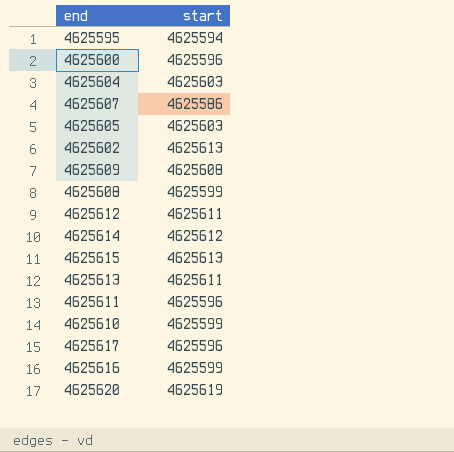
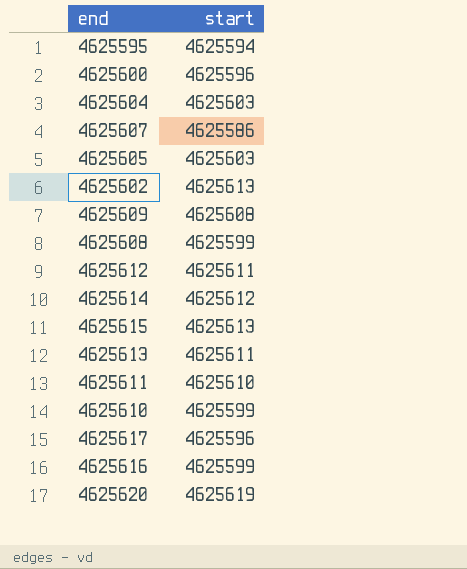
4625611 | start: 4625596 -> 4625610

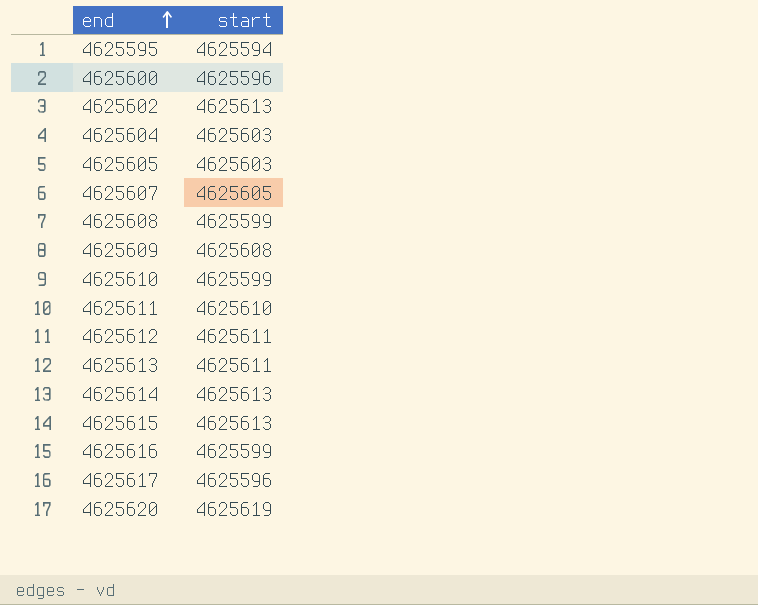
row order: none -> end ascending
4625607 | start: 4625586 -> 4625605
4625614 | start: 4625612 -> 4625613

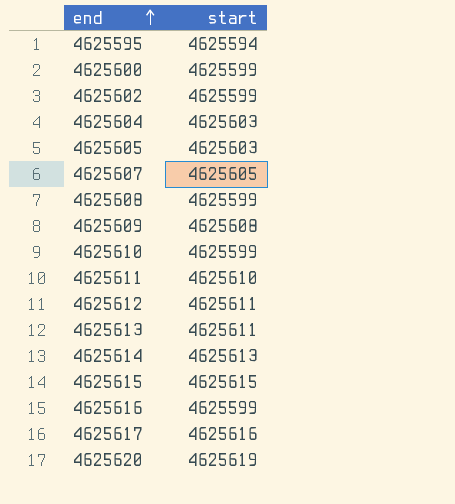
4625600 | start: 4625596 -> 4625599
4625602 | start: 4625613 -> 4625599
4625615 | start: 4625613 -> 4625615
4625617 | start: 4625596 -> 4625616

